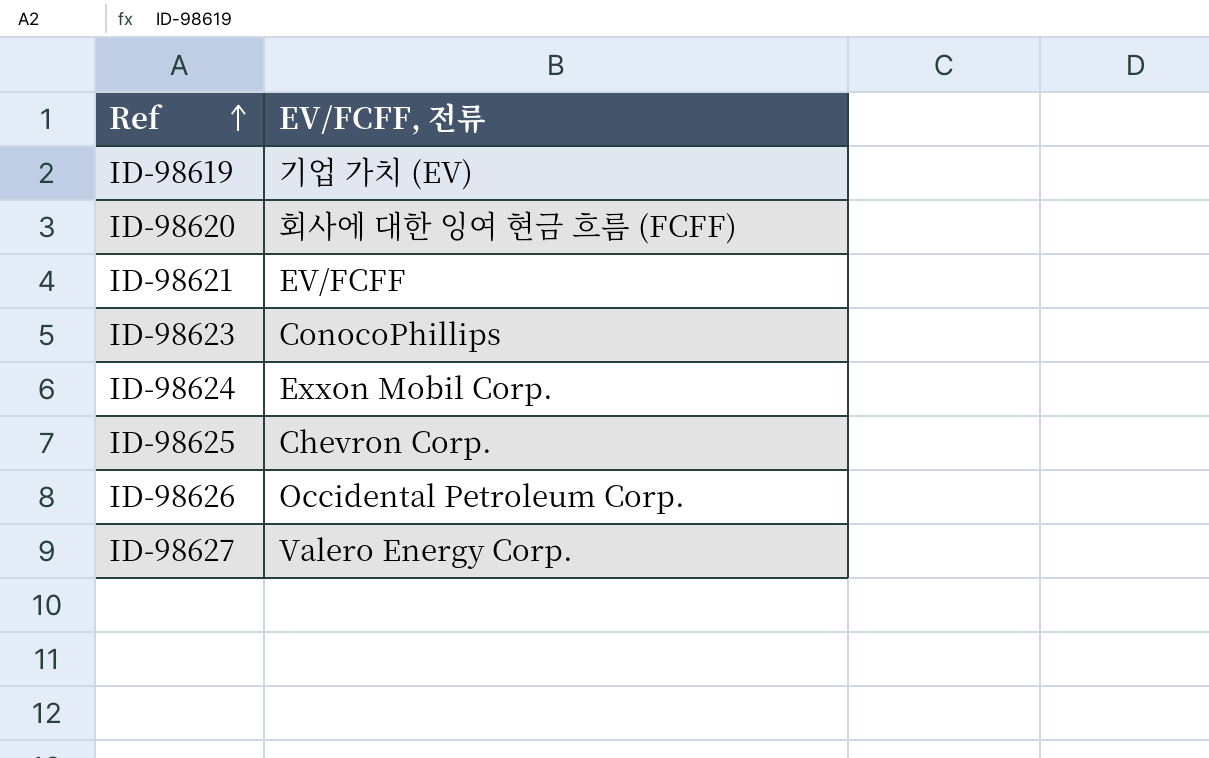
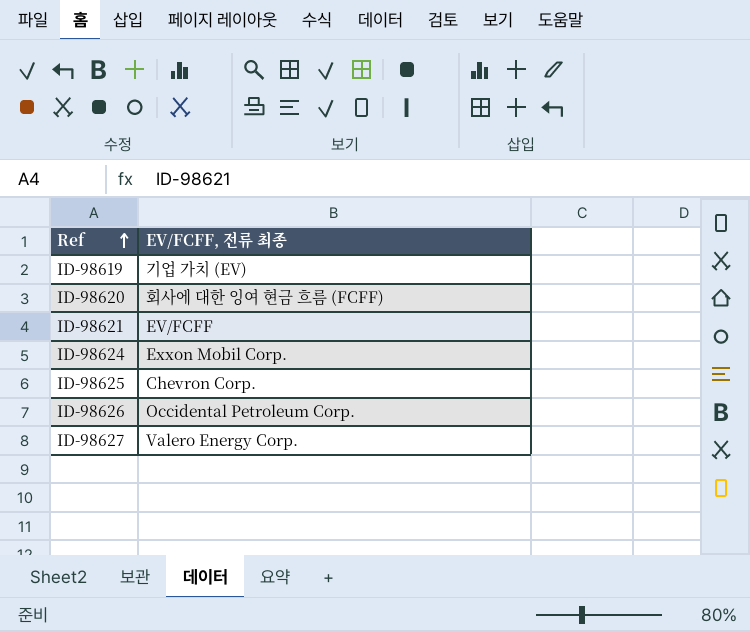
column name: EV/FCFF, 전류 -> EV/FCFF, 전류 최종
row ID-98623: ConocoPhillips -> none

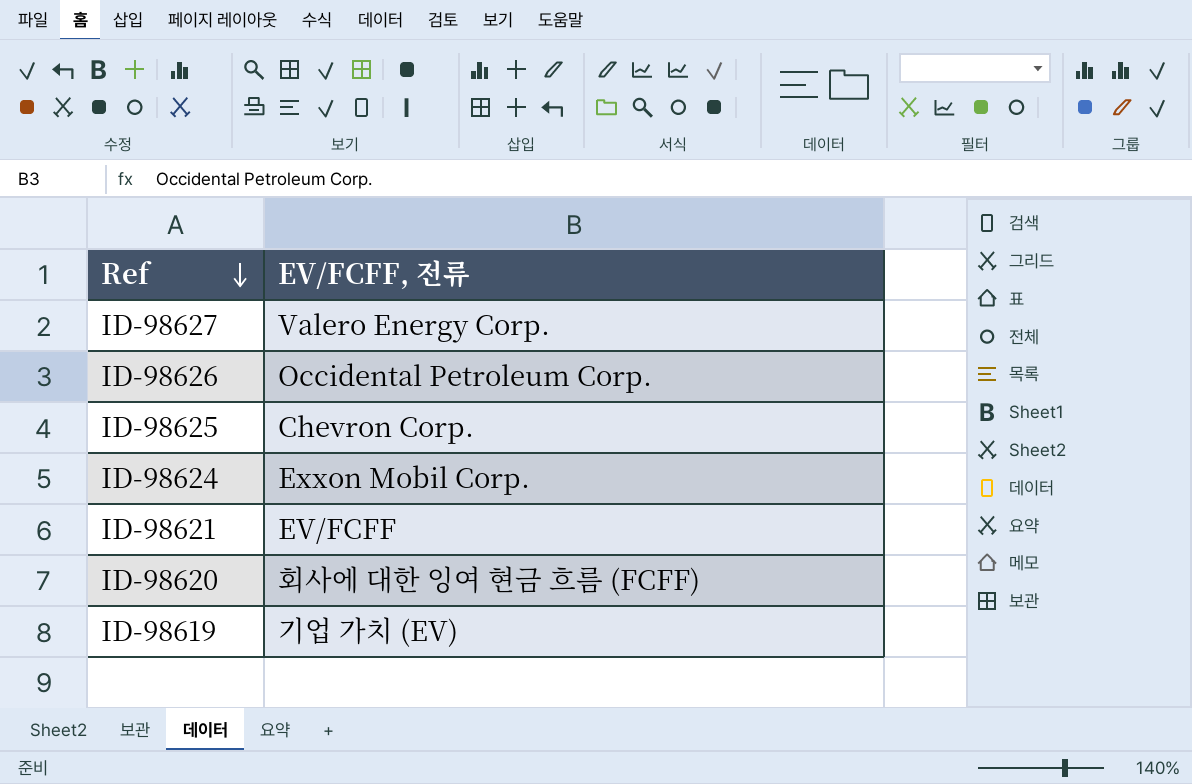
row order: Ref ascending -> Ref descending
column name: EV/FCFF, 전류 최종 -> EV/FCFF, 전류

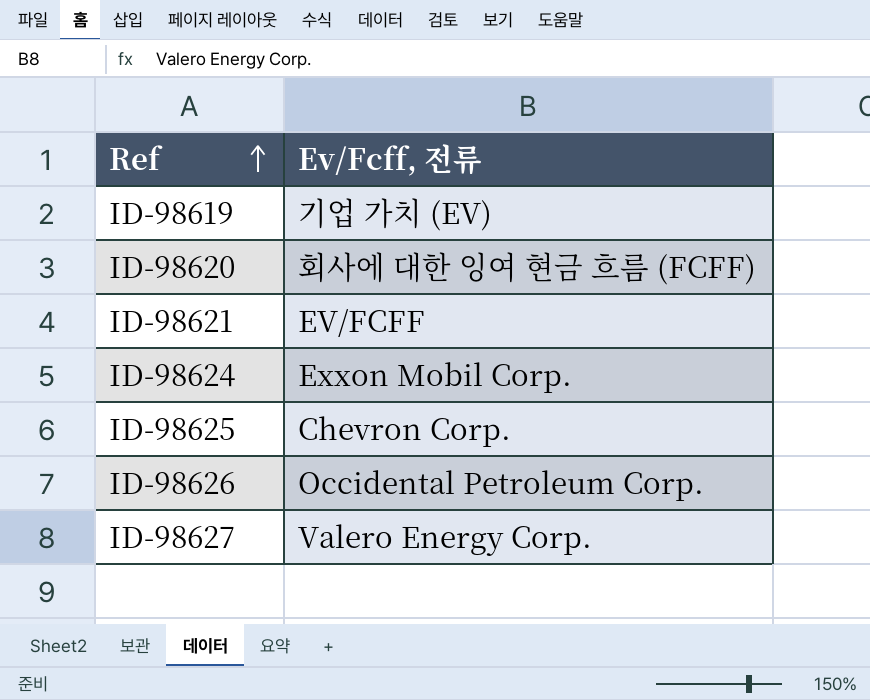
row order: Ref descending -> Ref ascending
column name: EV/FCFF, 전류 -> Ev/Fcff, 전류

